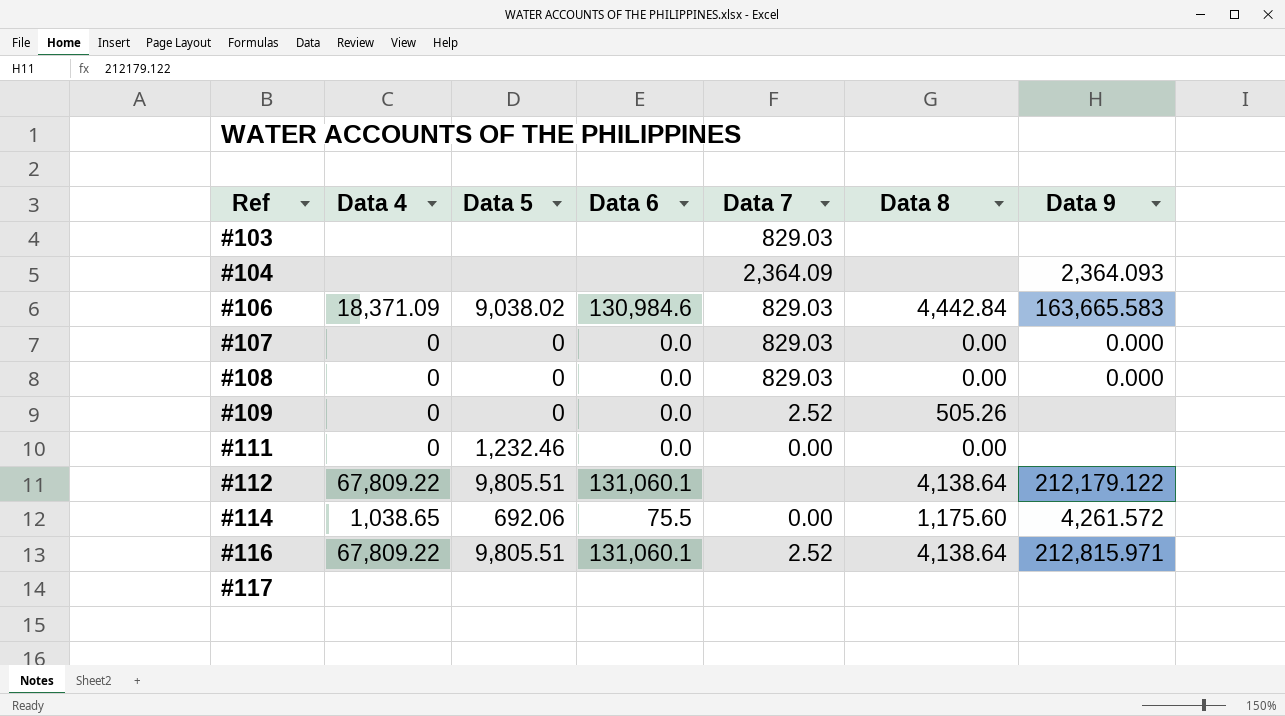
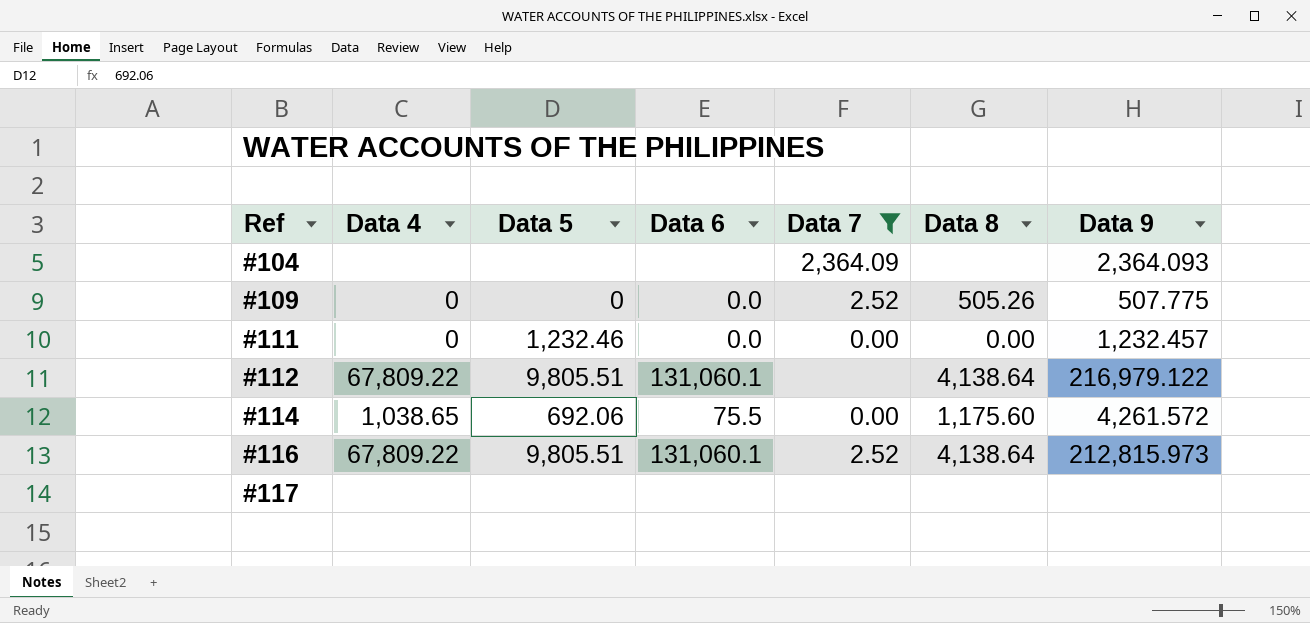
filter: none -> Data 7 != 829.03
#109 | Data 9: none -> 507.775
#111 | Data 9: none -> 1,232.457
#112 | Data 9: 212,179.122 -> 216,979.122
#116 | Data 9: 212,815.971 -> 212,815.973

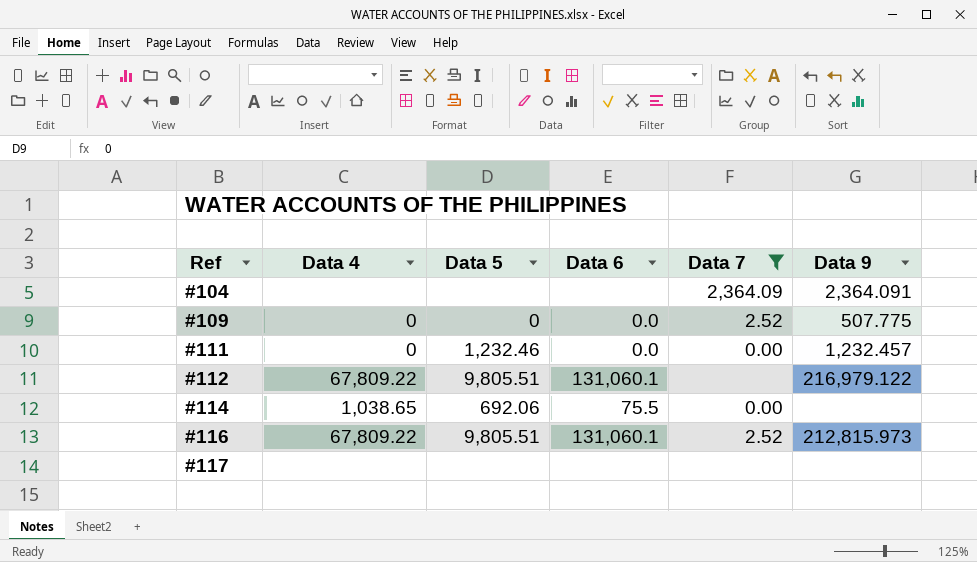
column Data 8 | position: 6 -> none
#104 | Data 9: 2,364.093 -> 2,364.091
#114 | Data 9: 4,261.572 -> none

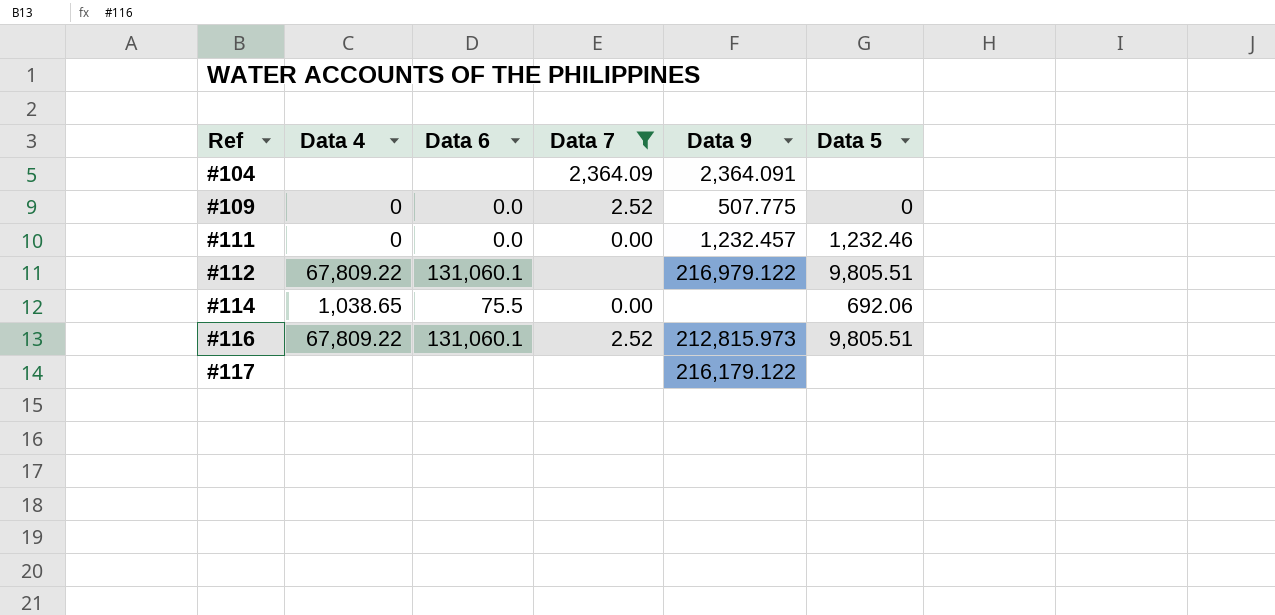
column Data 5 | position: 3 -> 6
#117 | Data 9: none -> 216,179.122

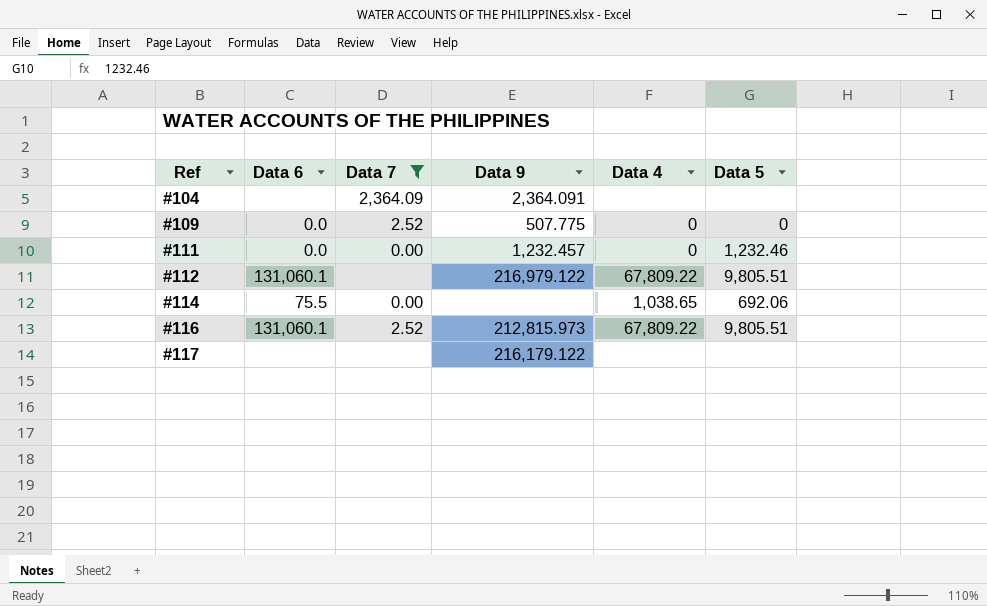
column Data 4 | position: 2 -> 5

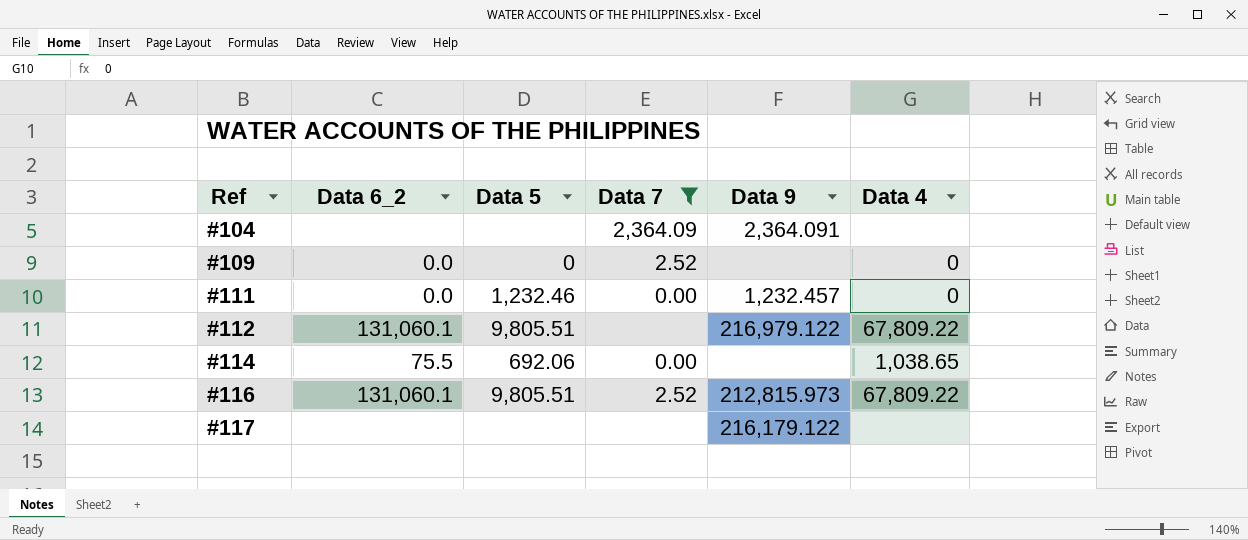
column name: Data 6 -> Data 6_2
column Data 5 | position: 6 -> 3
#109 | Data 9: 507.775 -> none

